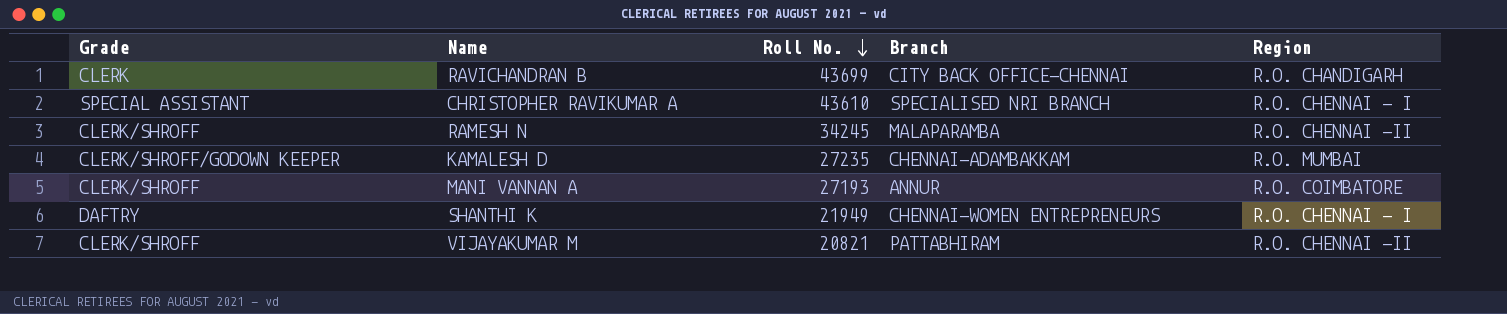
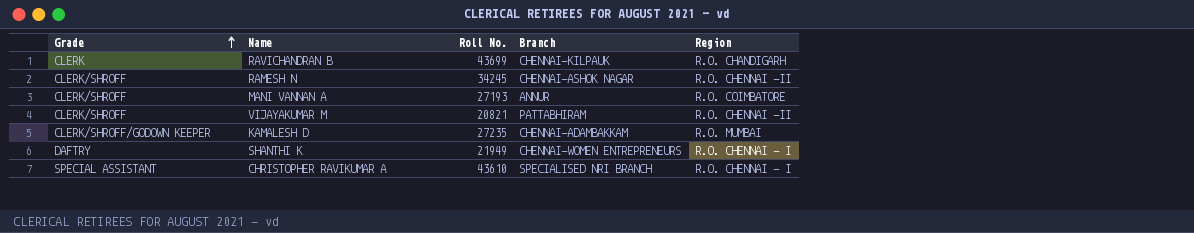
row order: Roll No. descending -> Grade ascending
RAVICHANDRAN B | Branch: CITY BACK OFFICE-CHENNAI -> CHENNAI-KILPAUK
RAMESH N | Branch: MALAPARAMBA -> CHENNAI-ASHOK NAGAR

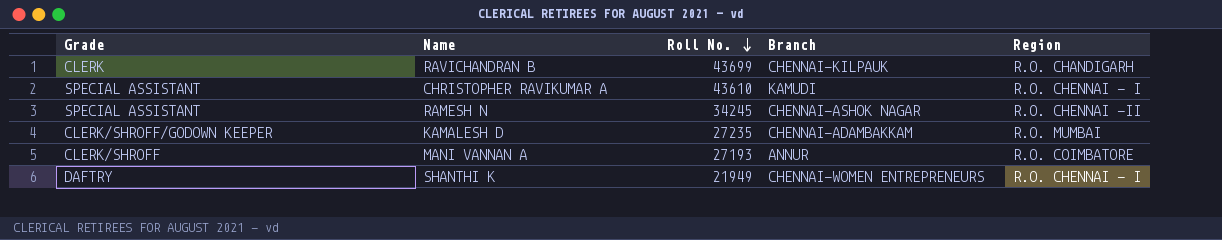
row order: Grade ascending -> Roll No. descending
row VIJAYAKUMAR M: CLERK/SHROFF | 20821 | PATTABHIRAM | R.O. CHENNAI -II -> none
CHRISTOPHER RAVIKUMAR A | Branch: SPECIALISED NRI BRANCH -> KAMUDI
RAMESH N | Grade: CLERK/SHROFF -> SPECIAL ASSISTANT

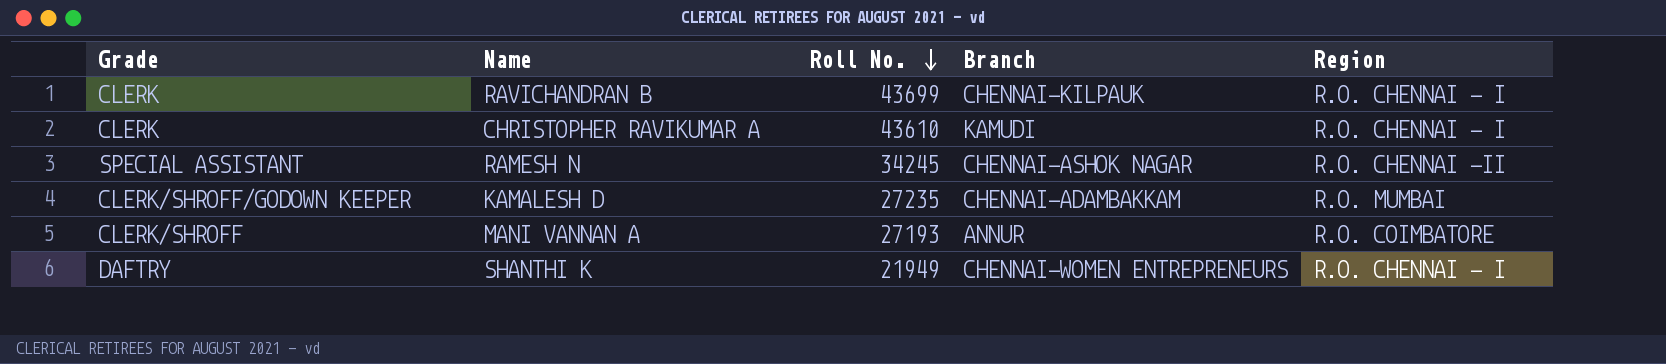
RAVICHANDRAN B | Region: R.O. CHANDIGARH -> R.O. CHENNAI - I
CHRISTOPHER RAVIKUMAR A | Grade: SPECIAL ASSISTANT -> CLERK

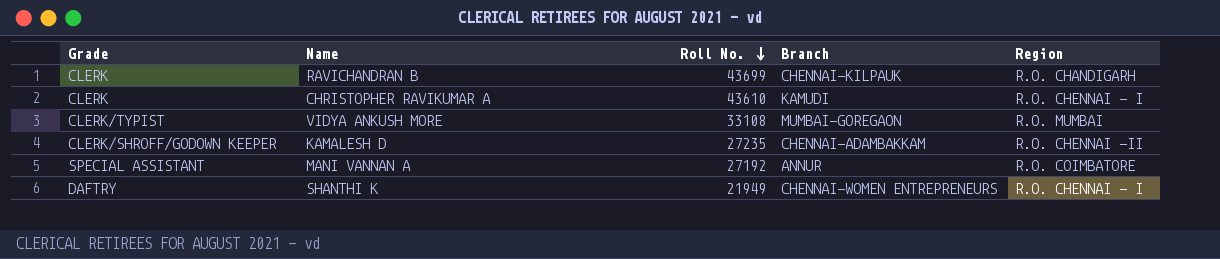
row RAMESH N: SPECIAL ASSISTANT | 34245 | CHENNAI-ASHOK NAGAR | R.O. CHENNAI -II -> none
RAVICHANDRAN B | Region: R.O. CHENNAI - I -> R.O. CHANDIGARH
row VIDYA ANKUSH MORE: none -> CLERK/TYPIST | 33108 | MUMBAI-GOREGAON | R.O. MUMBAI
KAMALESH D | Region: R.O. MUMBAI -> R.O. CHENNAI -II
MANI VANNAN A | Grade: CLERK/SHROFF -> SPECIAL ASSISTANT
MANI VANNAN A | Roll No.: 27193 -> 27192

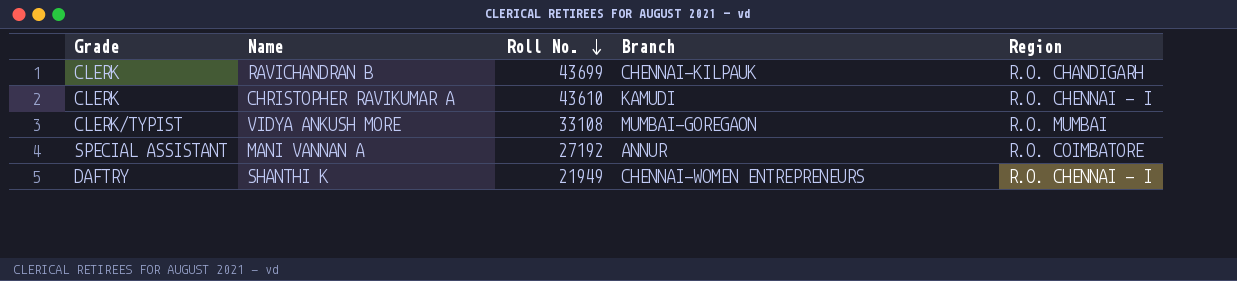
row KAMALESH D: CLERK/SHROFF/GODOWN KEEPER | 27235 | CHENNAI-ADAMBAKKAM | R.O. CHENNAI -II -> none

